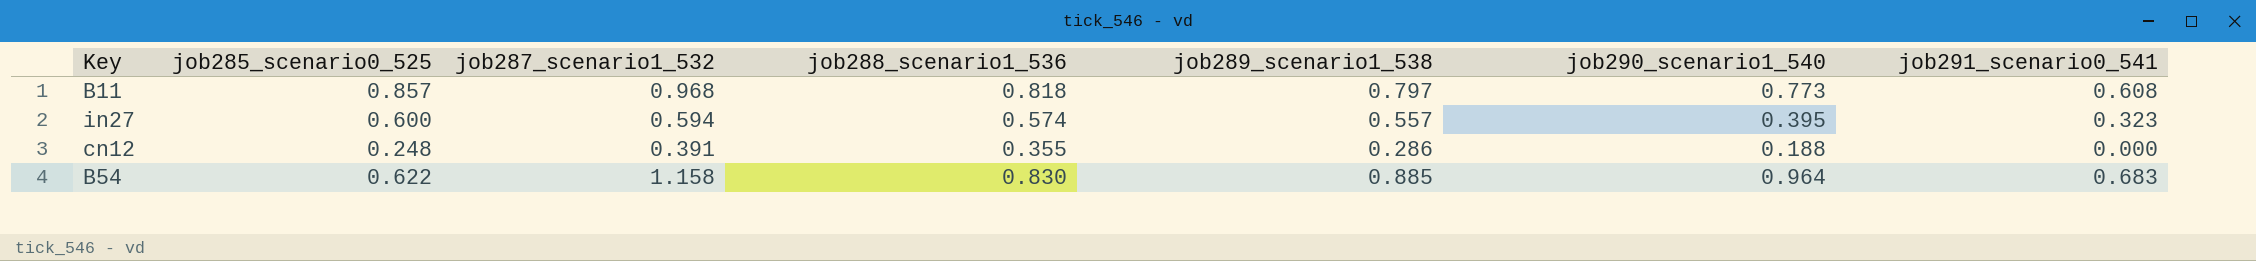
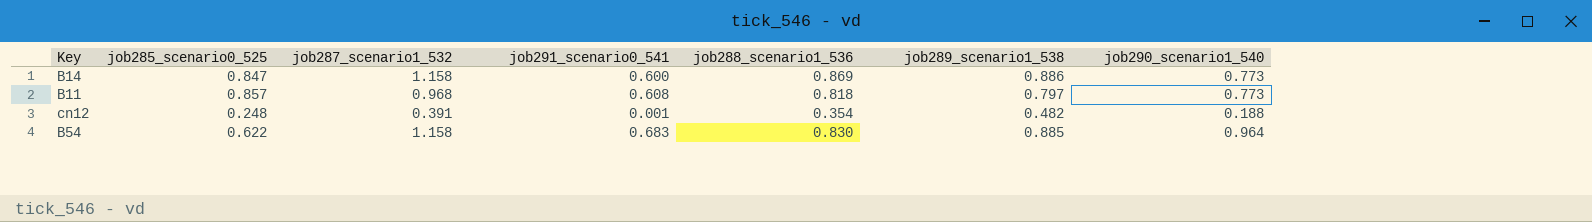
column job291_scenario0_541 | position: 7 -> 4
row in27: 0.600 | 0.594 | 0.574 | 0.557 | 0.395 | 0.323 -> none
row B14: none -> 0.847 | 1.158 | 0.600 | 0.869 | 0.886 | 0.773
cn12 | job291_scenario0_541: 0.000 -> 0.001
cn12 | job288_scenario1_536: 0.355 -> 0.354
cn12 | job289_scenario1_538: 0.286 -> 0.482

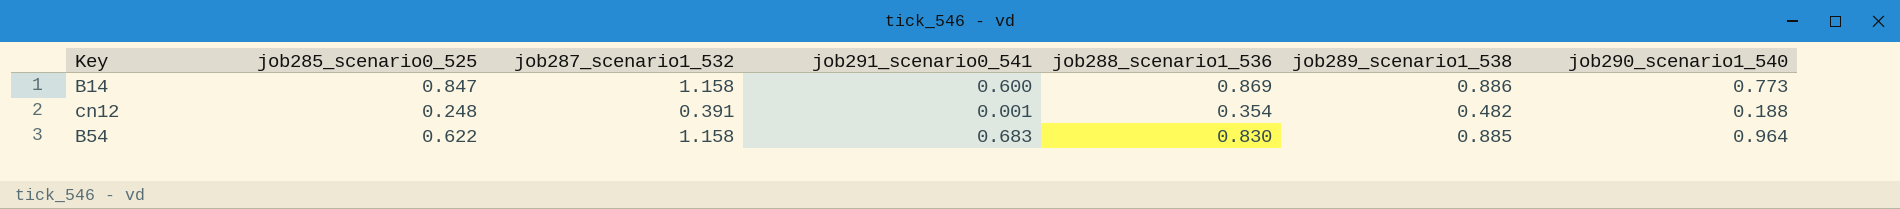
row B11: 0.857 | 0.968 | 0.608 | 0.818 | 0.797 | 0.773 -> none

